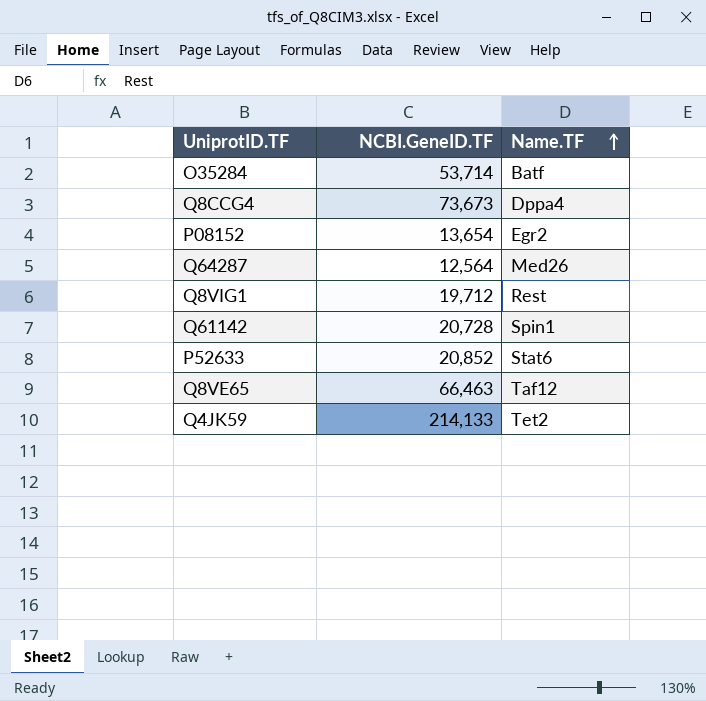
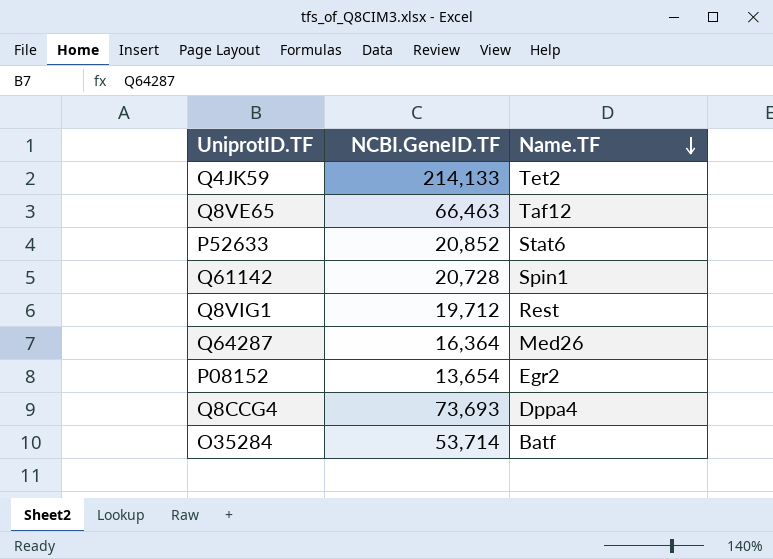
row order: Name.TF ascending -> Name.TF descending
Q64287 | NCBI.GeneID.TF: 12,564 -> 16,364
Q8CCG4 | NCBI.GeneID.TF: 73,673 -> 73,693

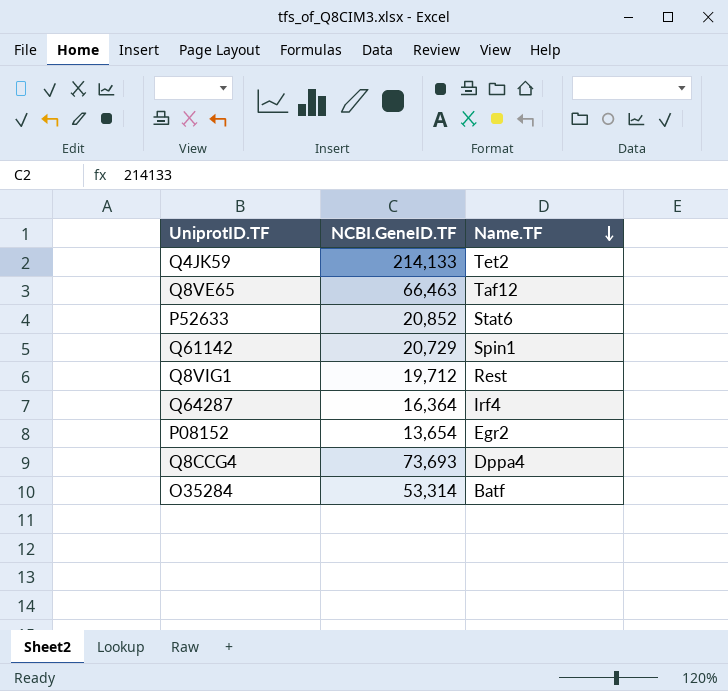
Q61142 | NCBI.GeneID.TF: 20,728 -> 20,729
Q64287 | Name.TF: Med26 -> Irf4
O35284 | NCBI.GeneID.TF: 53,714 -> 53,314

